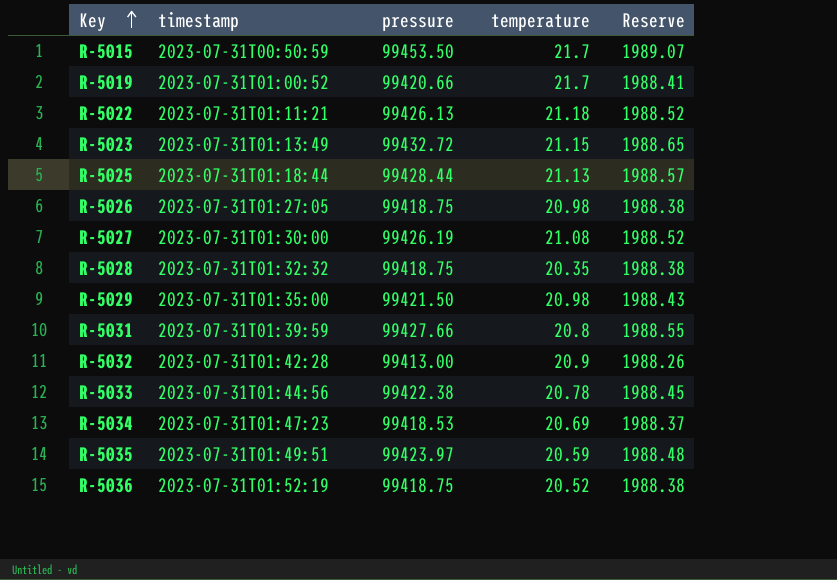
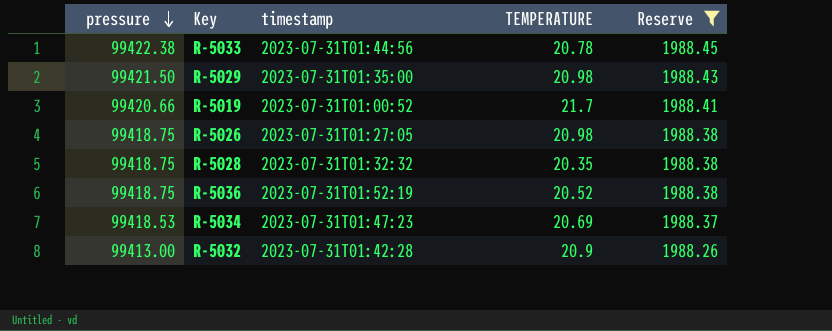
filter: none -> Reserve <= 1988.45
row order: Key ascending -> pressure descending
column pressure | position: 3 -> 1
column name: temperature -> TEMPERATURE

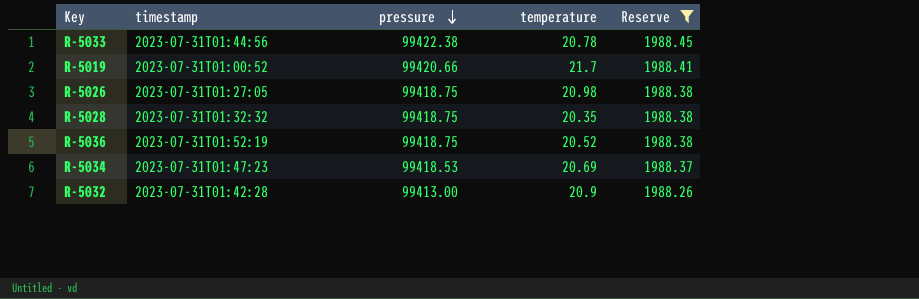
column pressure | position: 1 -> 3
column name: TEMPERATURE -> temperature
row R-5029: 99421.50 | 2023-07-31T01:35:00 | 20.98 | 1988.43 -> none

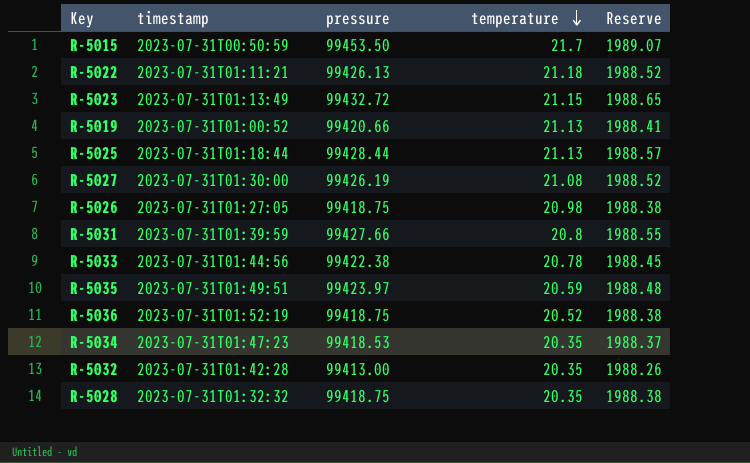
filter: Reserve <= 1988.45 -> none
row order: pressure descending -> temperature descending
R-5019 | temperature: 21.7 -> 21.13
R-5034 | temperature: 20.69 -> 20.35
R-5032 | temperature: 20.9 -> 20.35

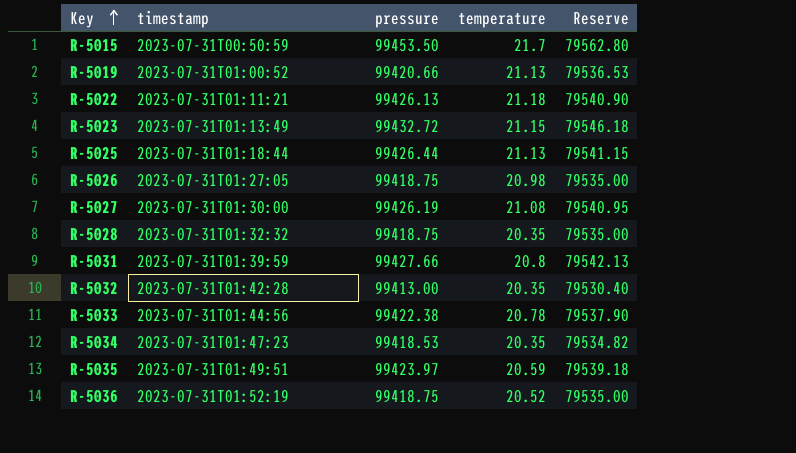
row order: temperature descending -> Key ascending
column Reserve | formula: [pressure] * 0.02 -> [pressure] * 0.8
R-5025 | pressure: 99428.44 -> 99426.44

